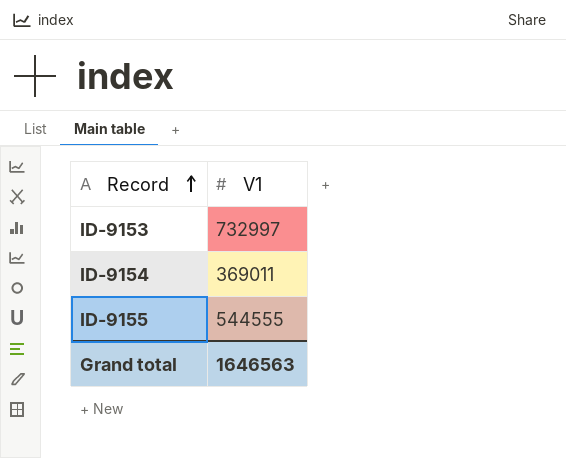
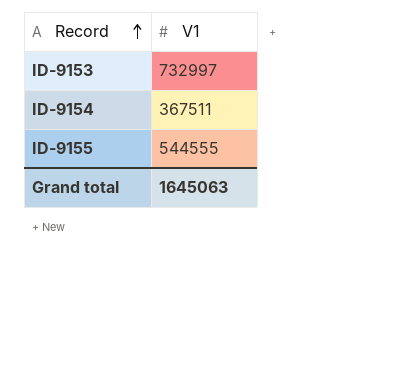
ID-9154 | V1: 369011 -> 367511
Grand total | V1: 1646563 -> 1645063

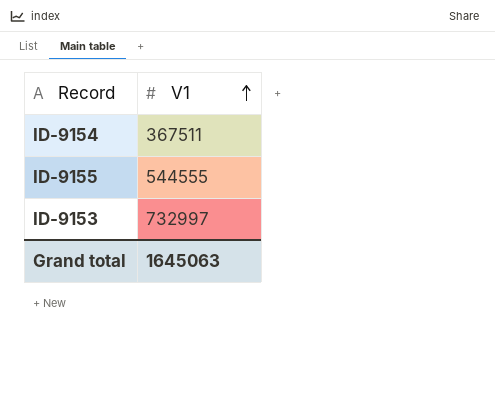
row order: Record ascending -> V1 ascending

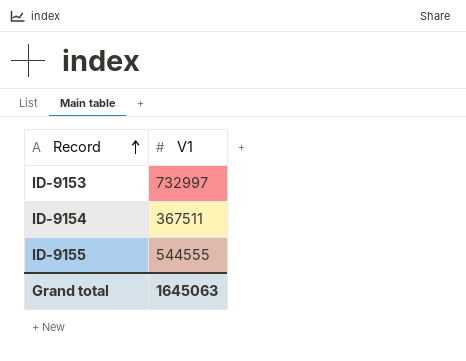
row order: V1 ascending -> Record ascending

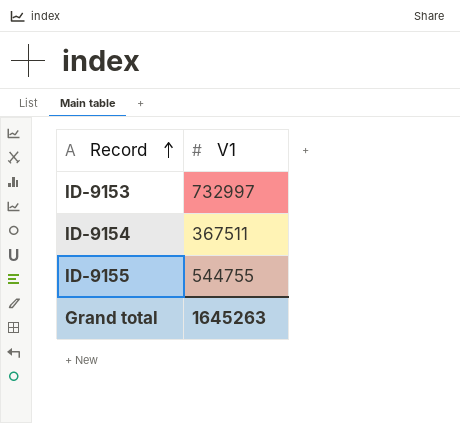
ID-9155 | V1: 544555 -> 544755
Grand total | V1: 1645063 -> 1645263

